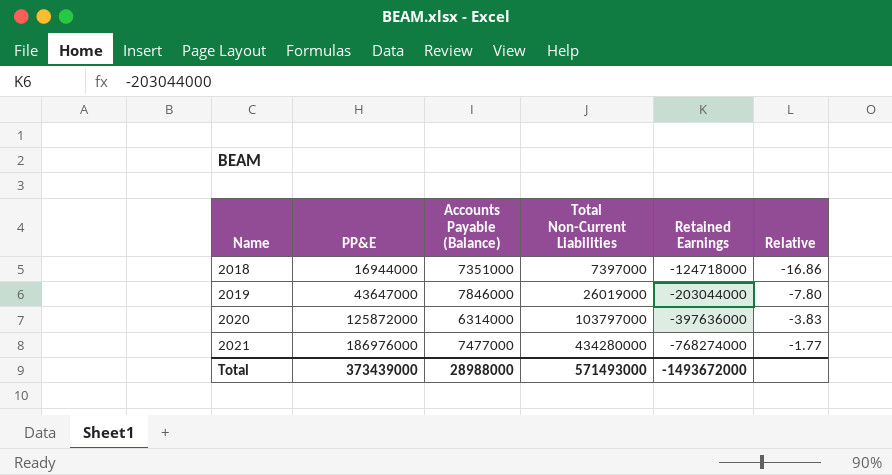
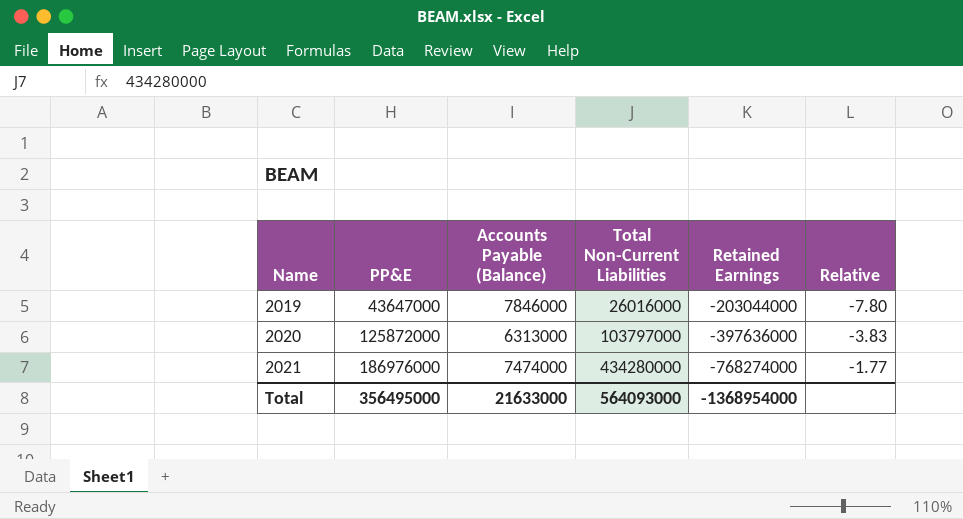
row 2018: 16944000 | 7351000 | 7397000 | -124718000 | -16.86 -> none
2019 | Total Non-Current Liabilities: 26019000 -> 26016000
2020 | Accounts Payable (Balance): 6314000 -> 6313000
2021 | Accounts Payable (Balance): 7477000 -> 7474000
Total | PP&E: 373439000 -> 356495000
Total | Accounts Payable (Balance): 28988000 -> 21633000
Total | Total Non-Current Liabilities: 571493000 -> 564093000
Total | Retained Earnings: -1493672000 -> -1368954000

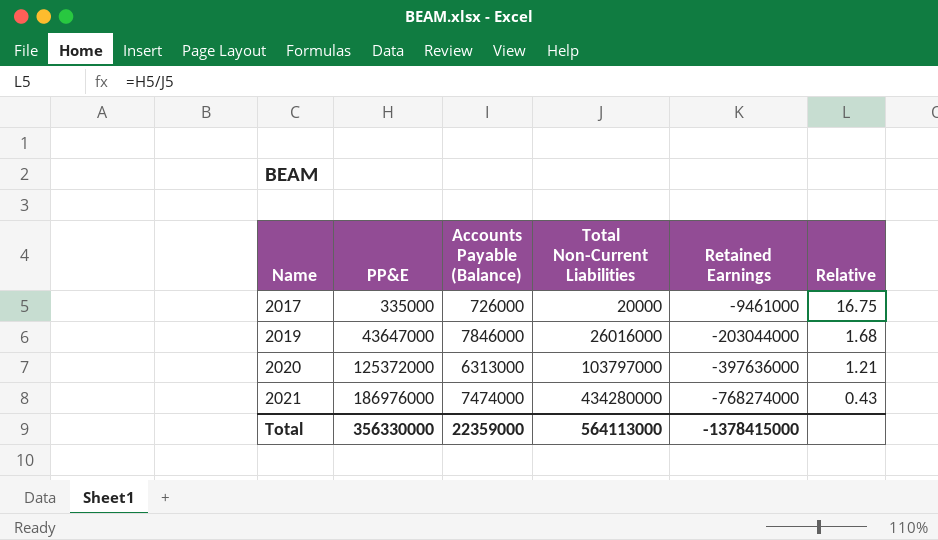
column Relative | formula: [Retained Earnings] / [Total Non-Current Liabilities] -> [PP&E] / [Total Non-Current Liabilities]
row 2017: none -> 335000 | 726000 | 20000 | -9461000 | 16.75
2020 | PP&E: 125872000 -> 125372000
Total | PP&E: 356495000 -> 356330000
Total | Accounts Payable (Balance): 21633000 -> 22359000
Total | Total Non-Current Liabilities: 564093000 -> 564113000
Total | Retained Earnings: -1368954000 -> -1378415000

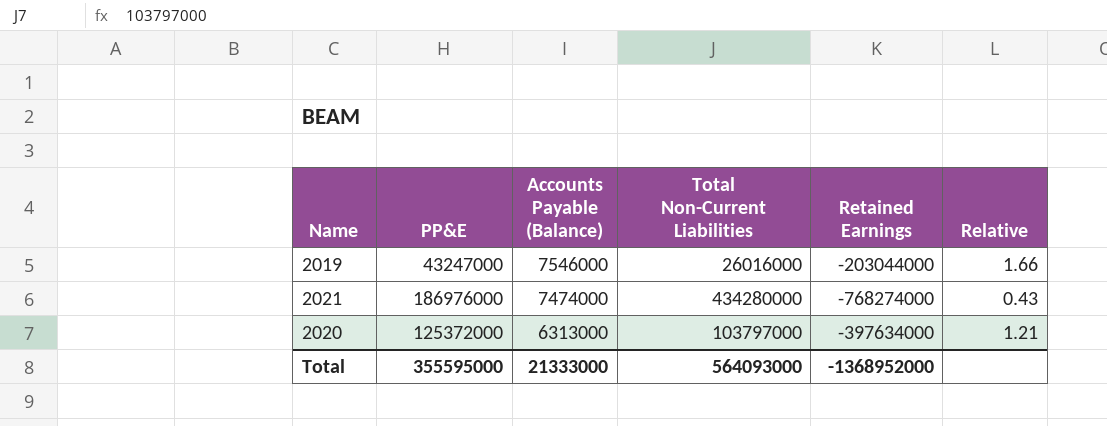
row order: Name ascending -> Accounts Payable (Balance) descending
row 2017: 335000 | 726000 | 20000 | -9461000 | 16.75 -> none
2019 | PP&E: 43647000 -> 43247000
2019 | Accounts Payable (Balance): 7846000 -> 7546000
2019 | Relative: 1.68 -> 1.66
2020 | Retained Earnings: -397636000 -> -397634000
Total | PP&E: 356330000 -> 355595000
Total | Accounts Payable (Balance): 22359000 -> 21333000
Total | Total Non-Current Liabilities: 564113000 -> 564093000
Total | Retained Earnings: -1378415000 -> -1368952000

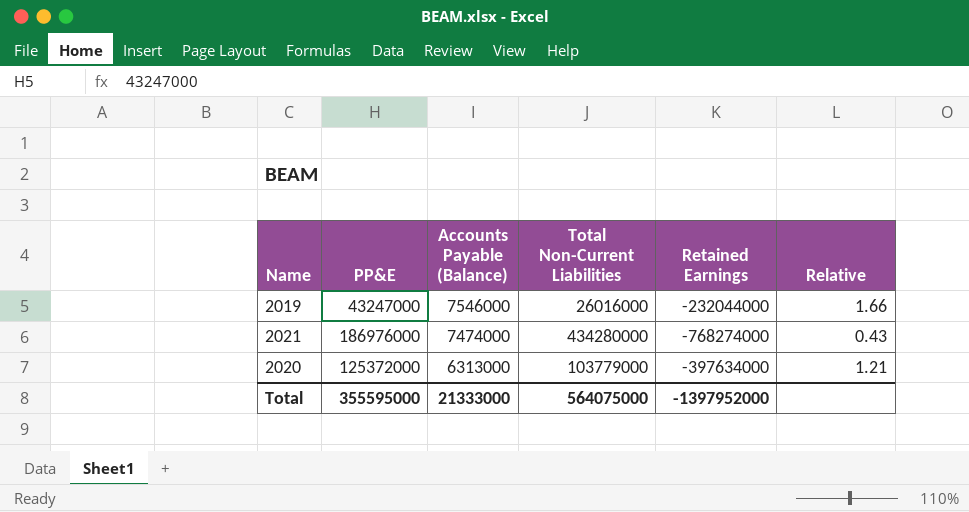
2019 | Retained Earnings: -203044000 -> -232044000
2020 | Total Non-Current Liabilities: 103797000 -> 103779000
Total | Total Non-Current Liabilities: 564093000 -> 564075000
Total | Retained Earnings: -1368952000 -> -1397952000

